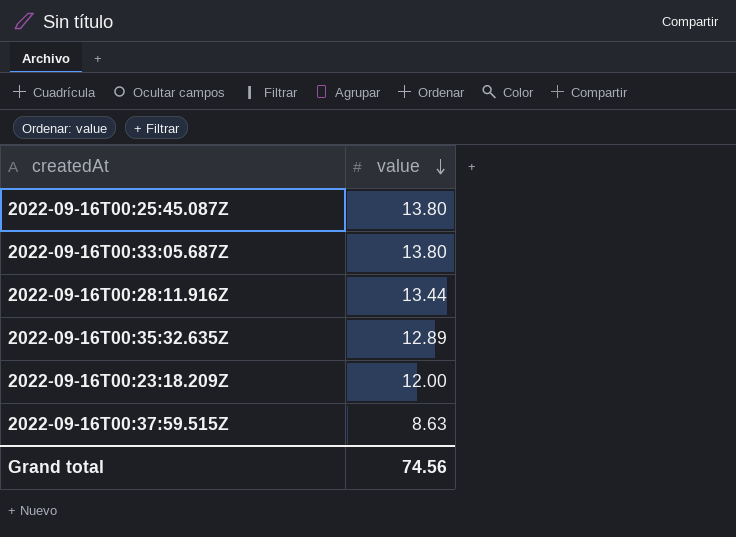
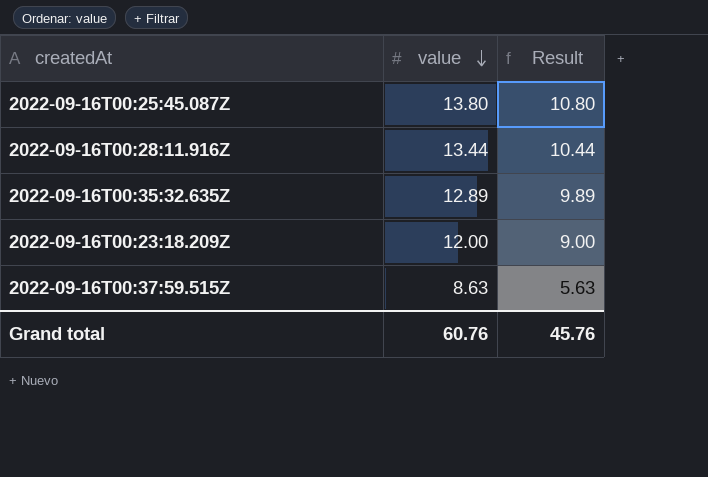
column Result | formula: none -> [value] - 3
row 2022-09-16T00:33:05.687Z: 13.80 -> none
Grand total | value: 74.56 -> 60.76

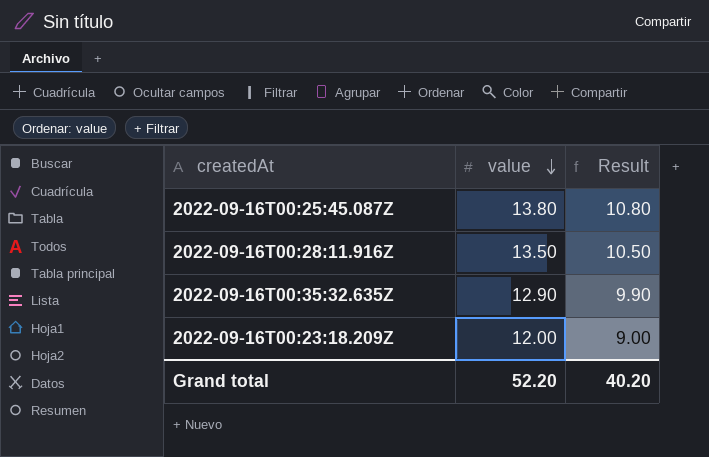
row 2022-09-16T00:37:59.515Z: 8.63 | 5.63 -> none
2022-09-16T00:28:11.916Z | value: 13.44 -> 13.50
2022-09-16T00:28:11.916Z | Result: 10.44 -> 10.50
2022-09-16T00:35:32.635Z | value: 12.89 -> 12.90
2022-09-16T00:35:32.635Z | Result: 9.89 -> 9.90
Grand total | value: 60.76 -> 52.20
Grand total | Result: 45.76 -> 40.20

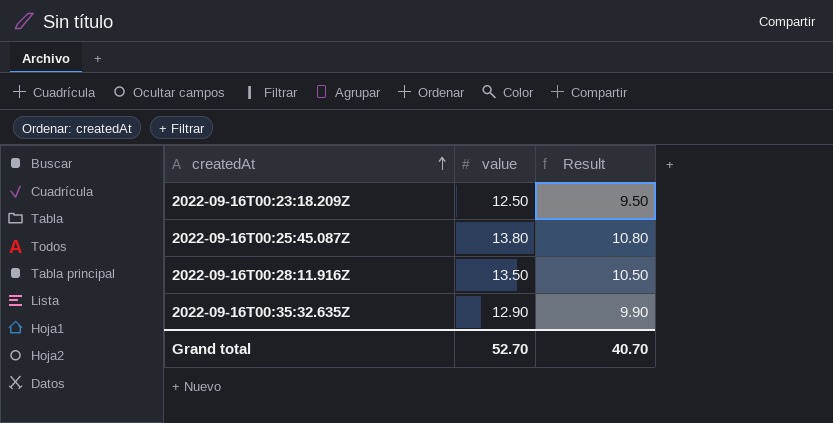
row order: value descending -> createdAt ascending
2022-09-16T00:23:18.209Z | value: 12.00 -> 12.50
2022-09-16T00:23:18.209Z | Result: 9.00 -> 9.50
Grand total | value: 52.20 -> 52.70
Grand total | Result: 40.20 -> 40.70

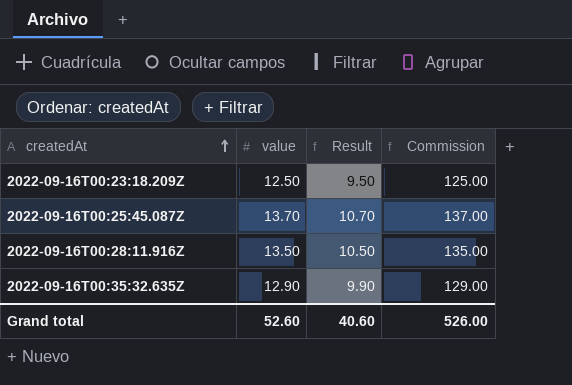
column Commission | formula: none -> [value] * 10
2022-09-16T00:25:45.087Z | value: 13.80 -> 13.70
2022-09-16T00:25:45.087Z | Result: 10.80 -> 10.70
Grand total | value: 52.70 -> 52.60
Grand total | Result: 40.70 -> 40.60

